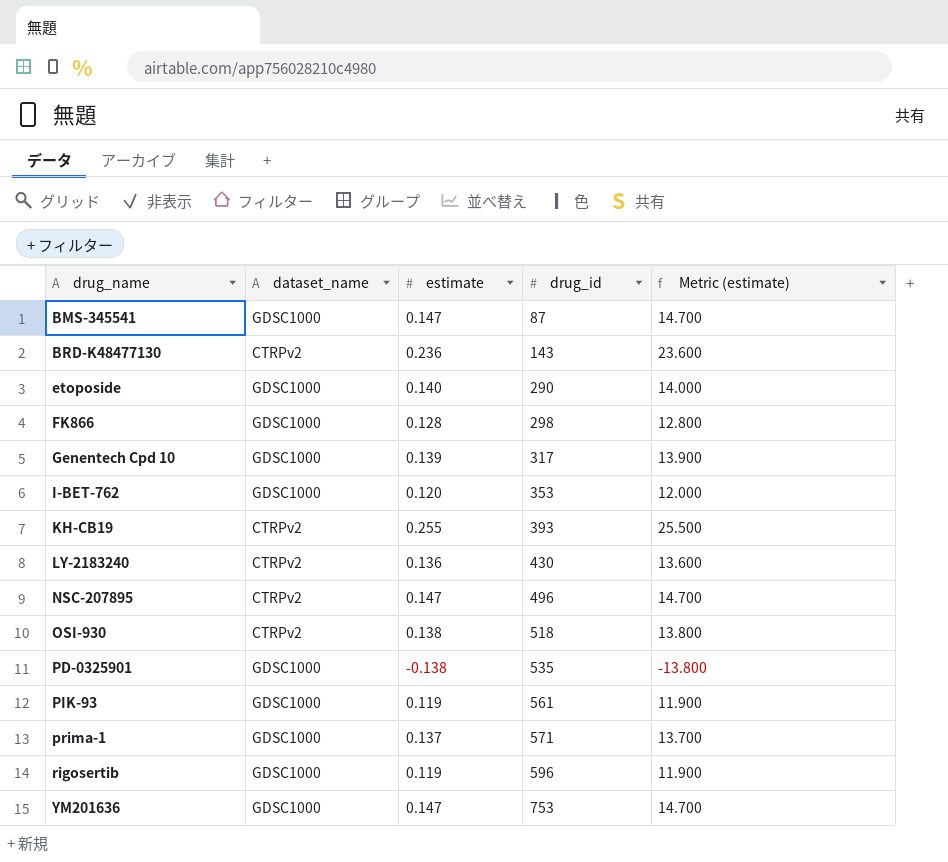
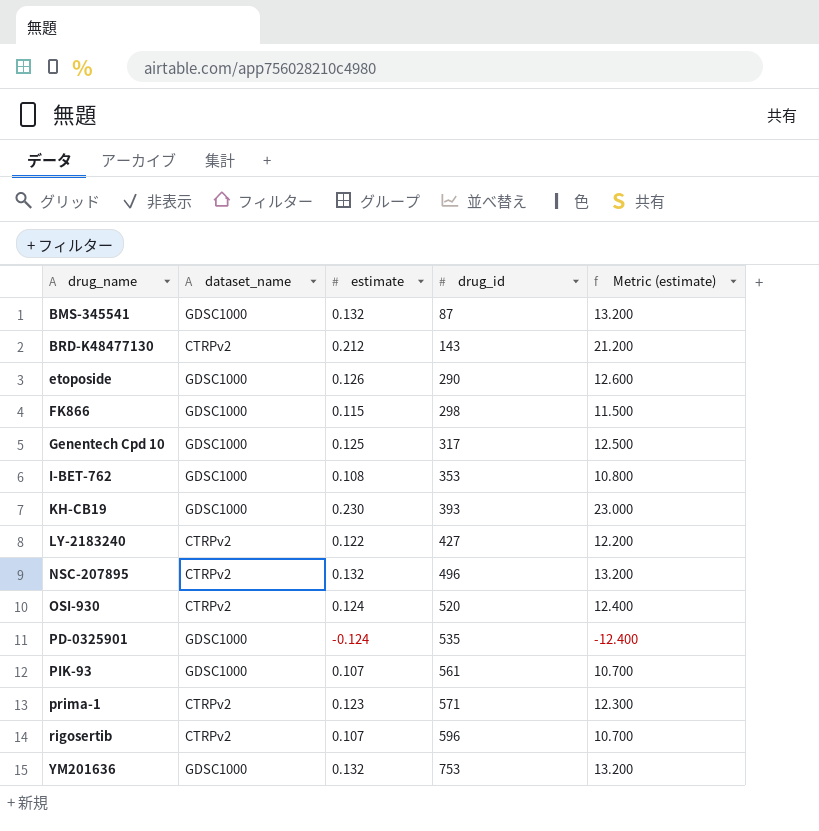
BMS-345541 | estimate: 0.147 -> 0.132
BMS-345541 | Metric (estimate): 14.700 -> 13.200
BRD-K48477130 | estimate: 0.236 -> 0.212
BRD-K48477130 | Metric (estimate): 23.600 -> 21.200
etoposide | estimate: 0.140 -> 0.126
etoposide | Metric (estimate): 14.000 -> 12.600
FK866 | estimate: 0.128 -> 0.115
FK866 | Metric (estimate): 12.800 -> 11.500
Genentech Cpd 10 | estimate: 0.139 -> 0.125
Genentech Cpd 10 | Metric (estimate): 13.900 -> 12.500
I-BET-762 | estimate: 0.120 -> 0.108
I-BET-762 | Metric (estimate): 12.000 -> 10.800
KH-CB19 | dataset_name: CTRPv2 -> GDSC1000
KH-CB19 | estimate: 0.255 -> 0.230
KH-CB19 | Metric (estimate): 25.500 -> 23.000
LY-2183240 | estimate: 0.136 -> 0.122
LY-2183240 | drug_id: 430 -> 427
LY-2183240 | Metric (estimate): 13.600 -> 12.200
NSC-207895 | estimate: 0.147 -> 0.132
NSC-207895 | Metric (estimate): 14.700 -> 13.200
OSI-930 | estimate: 0.138 -> 0.124
OSI-930 | drug_id: 518 -> 520
OSI-930 | Metric (estimate): 13.800 -> 12.400
PD-0325901 | estimate: -0.138 -> -0.124
PD-0325901 | Metric (estimate): -13.800 -> -12.400
PIK-93 | estimate: 0.119 -> 0.107
PIK-93 | Metric (estimate): 11.900 -> 10.700
prima-1 | dataset_name: GDSC1000 -> CTRPv2
prima-1 | estimate: 0.137 -> 0.123
prima-1 | Metric (estimate): 13.700 -> 12.300
rigosertib | dataset_name: GDSC1000 -> CTRPv2
rigosertib | estimate: 0.119 -> 0.107
rigosertib | Metric (estimate): 11.900 -> 10.700
YM201636 | estimate: 0.147 -> 0.132
YM201636 | Metric (estimate): 14.700 -> 13.200

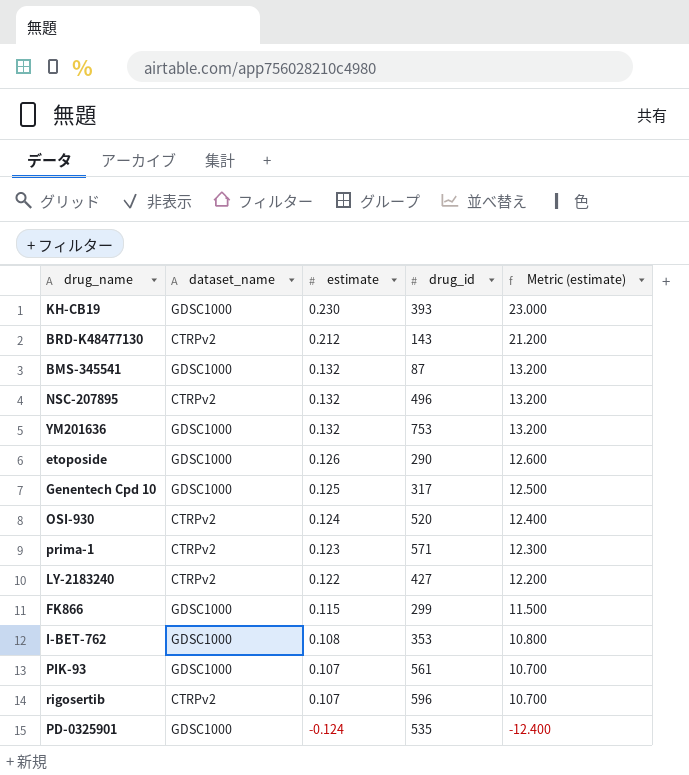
row order: drug_name ascending -> estimate descending
FK866 | drug_id: 298 -> 299

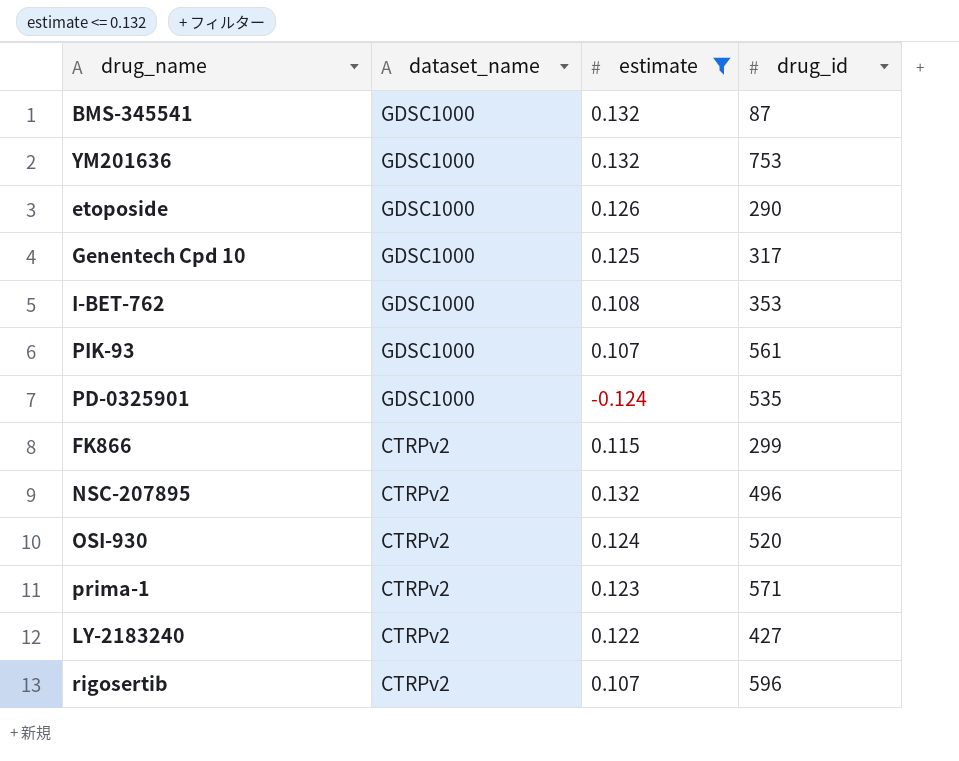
filter: none -> estimate <= 0.132
row order: estimate descending -> dataset_name descending
column Metric (estimate) | formula: [estimate] * 100 -> none
FK866 | dataset_name: GDSC1000 -> CTRPv2

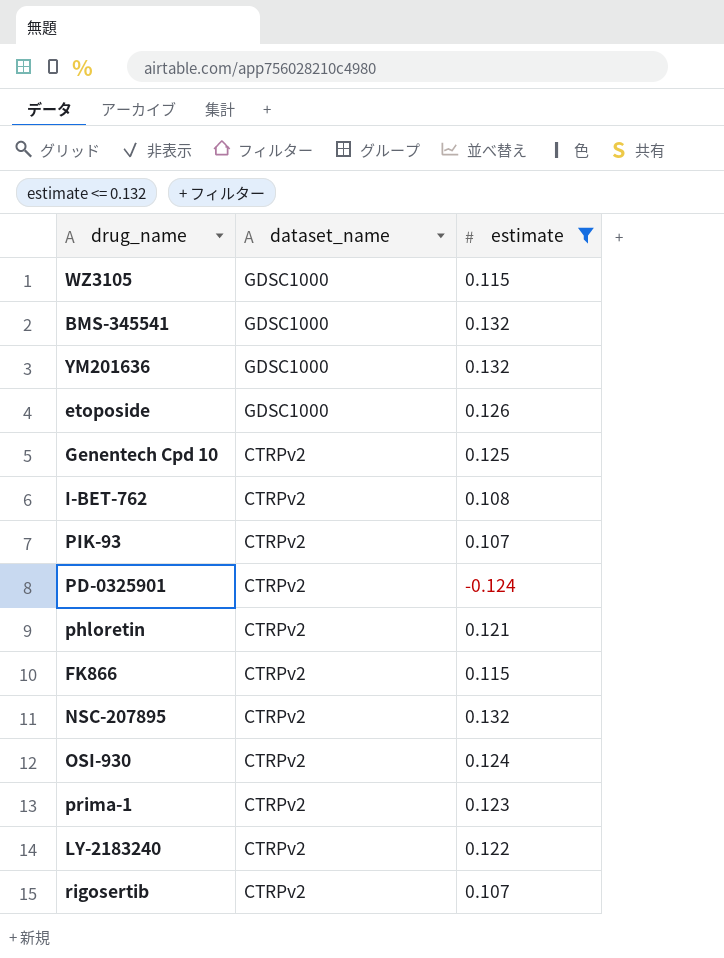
column drug_id | position: 4 -> none
row WZ3105: none -> GDSC1000 | 0.115
Genentech Cpd 10 | dataset_name: GDSC1000 -> CTRPv2
I-BET-762 | dataset_name: GDSC1000 -> CTRPv2
PIK-93 | dataset_name: GDSC1000 -> CTRPv2
PD-0325901 | dataset_name: GDSC1000 -> CTRPv2
row phloretin: none -> CTRPv2 | 0.121

